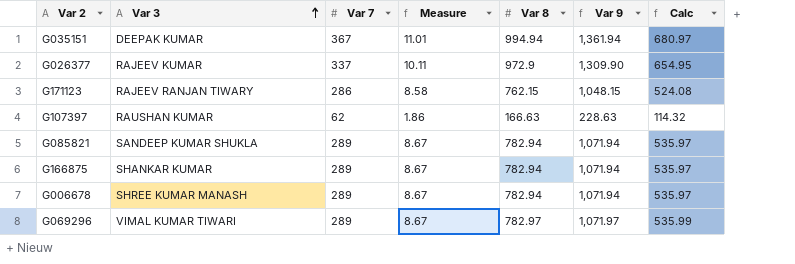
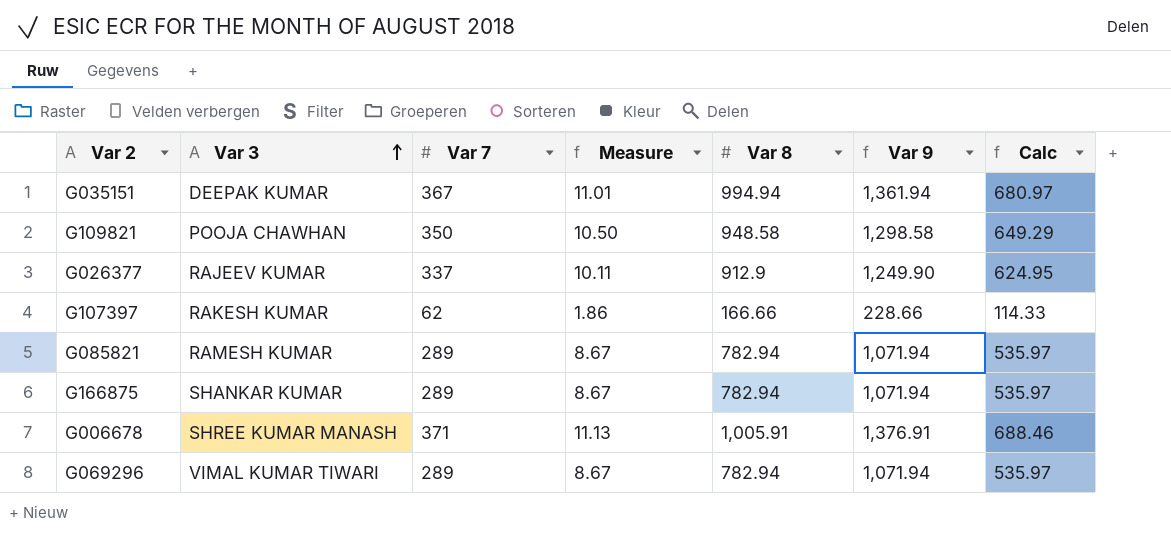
row G171123: RAJEEV RANJAN TIWARY | 286 | 8.58 | 762.15 | 1,048.15 | 524.08 -> none
row G109821: none -> POOJA CHAWHAN | 350 | 10.50 | 948.58 | 1,298.58 | 649.29
G026377 | Var 8: 972.9 -> 912.9
G026377 | Var 9: 1,309.90 -> 1,249.90
G026377 | Calc: 654.95 -> 624.95
G107397 | Var 3: RAUSHAN KUMAR -> RAKESH KUMAR
G107397 | Var 8: 166.63 -> 166.66
G107397 | Var 9: 228.63 -> 228.66
G107397 | Calc: 114.32 -> 114.33
G085821 | Var 3: SANDEEP KUMAR SHUKLA -> RAMESH KUMAR
G006678 | Var 7: 289 -> 371
G006678 | Measure: 8.67 -> 11.13
G006678 | Var 8: 782.94 -> 1,005.91
G006678 | Var 9: 1,071.94 -> 1,376.91
G006678 | Calc: 535.97 -> 688.46
G069296 | Var 8: 782.97 -> 782.94
G069296 | Var 9: 1,071.97 -> 1,071.94
G069296 | Calc: 535.99 -> 535.97

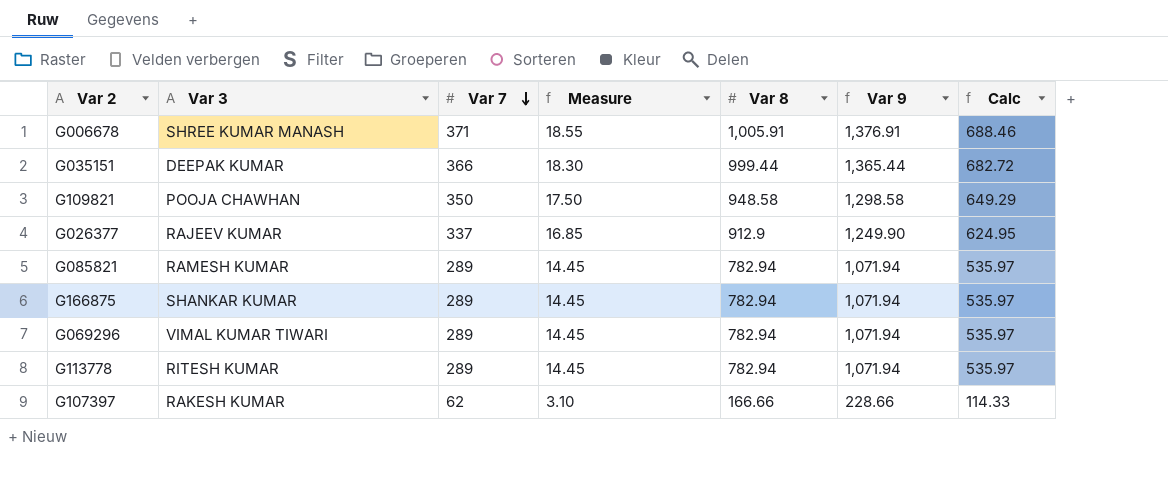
row order: Var 3 ascending -> Var 7 descending
column Measure | formula: [Var 7] * 0.03 -> [Var 7] * 0.05
G035151 | Var 7: 367 -> 366
G035151 | Var 8: 994.94 -> 999.44
G035151 | Var 9: 1,361.94 -> 1,365.44
G035151 | Calc: 680.97 -> 682.72
row G113778: none -> RITESH KUMAR | 289 | 14.45 | 782.94 | 1,071.94 | 535.97

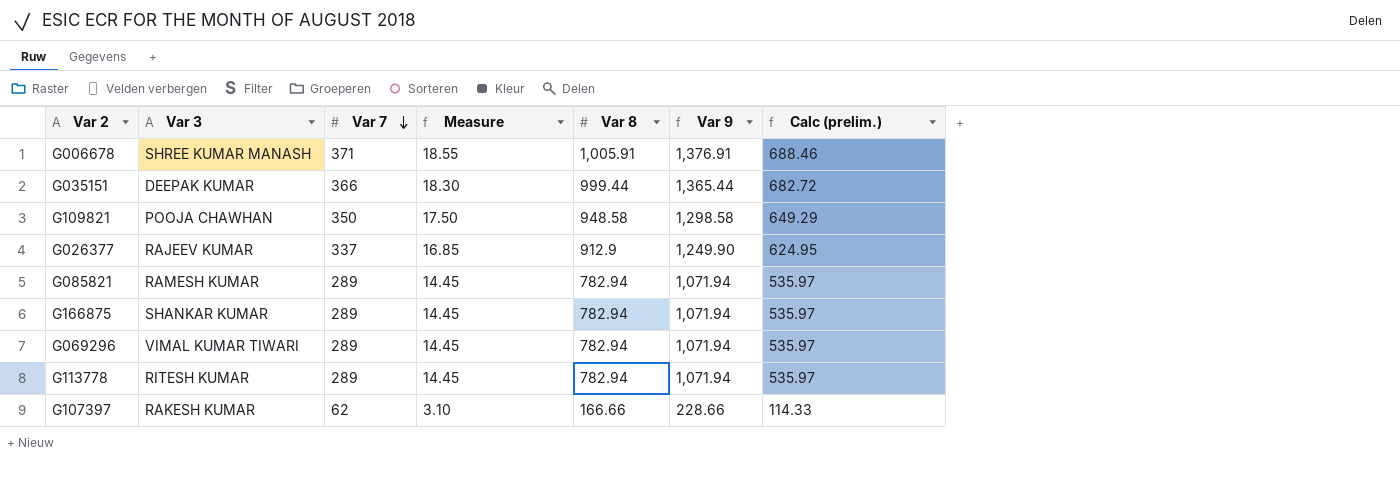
column name: Calc -> Calc (prelim.)

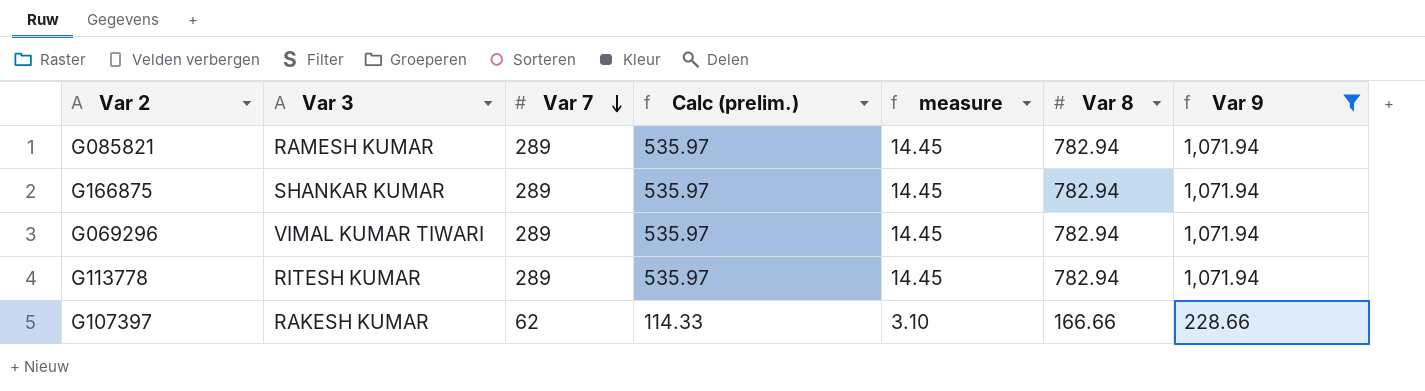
filter: none -> Var 9 <= 1,071.94
column Calc (prelim.) | position: 7 -> 4
column name: Measure -> measure

